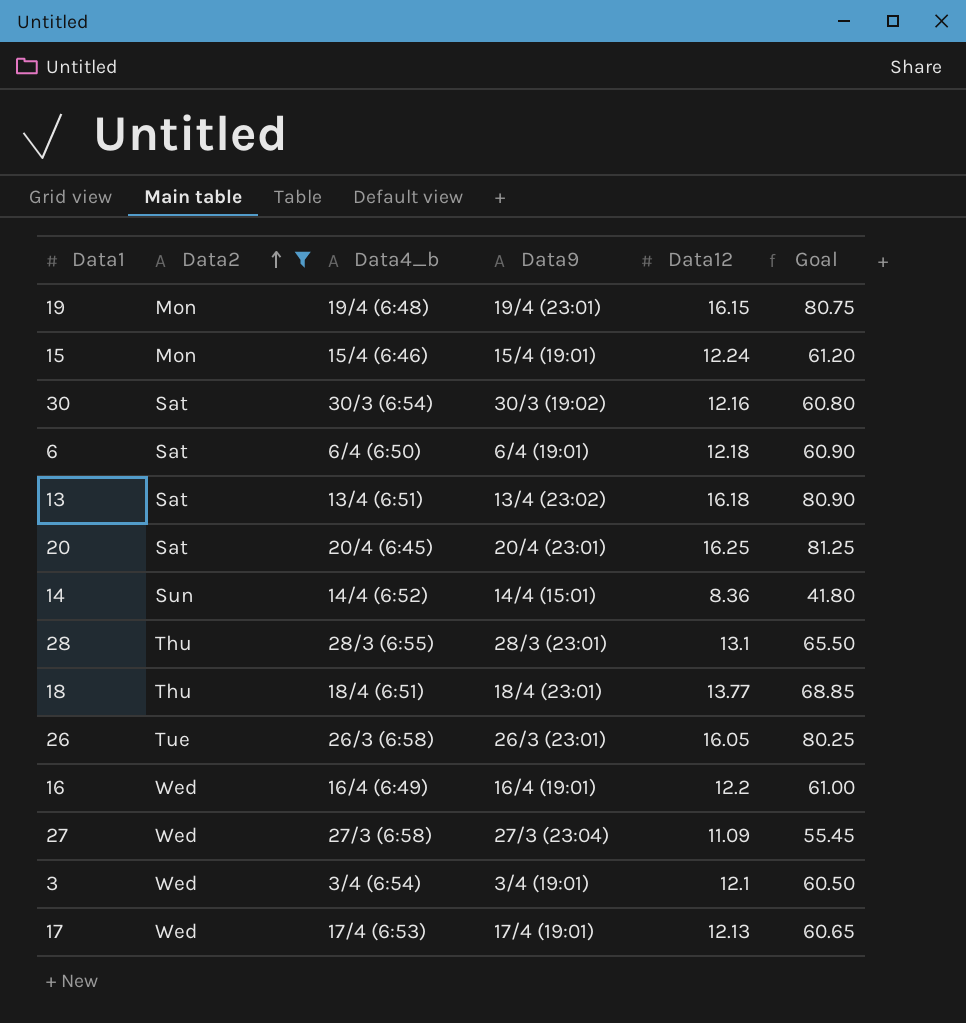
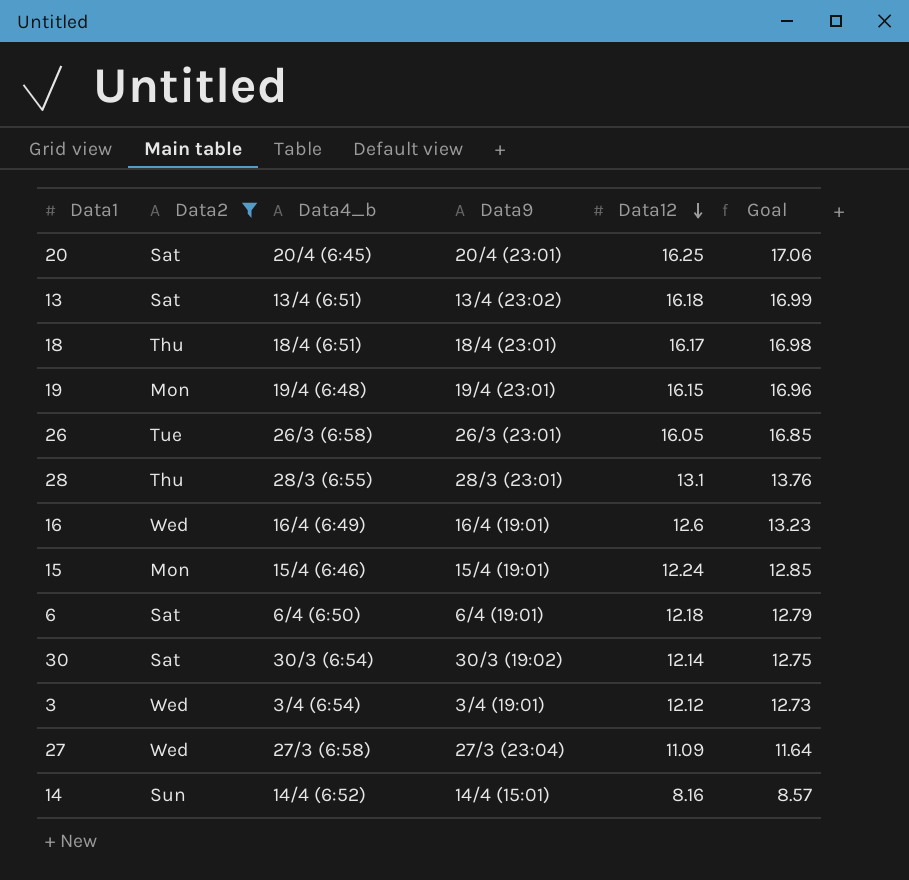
row order: Data2 ascending -> Data12 descending
column Goal | formula: [Data12] * 5 -> [Data12] * 1.05
row 17: Wed | 17/4 (6:53) | 17/4 (19:01) | 12.13 | 60.65 -> none
18 | Data12: 13.77 -> 16.17
16 | Data12: 12.2 -> 12.6
30 | Data12: 12.16 -> 12.14
3 | Data12: 12.1 -> 12.12
14 | Data12: 8.36 -> 8.16

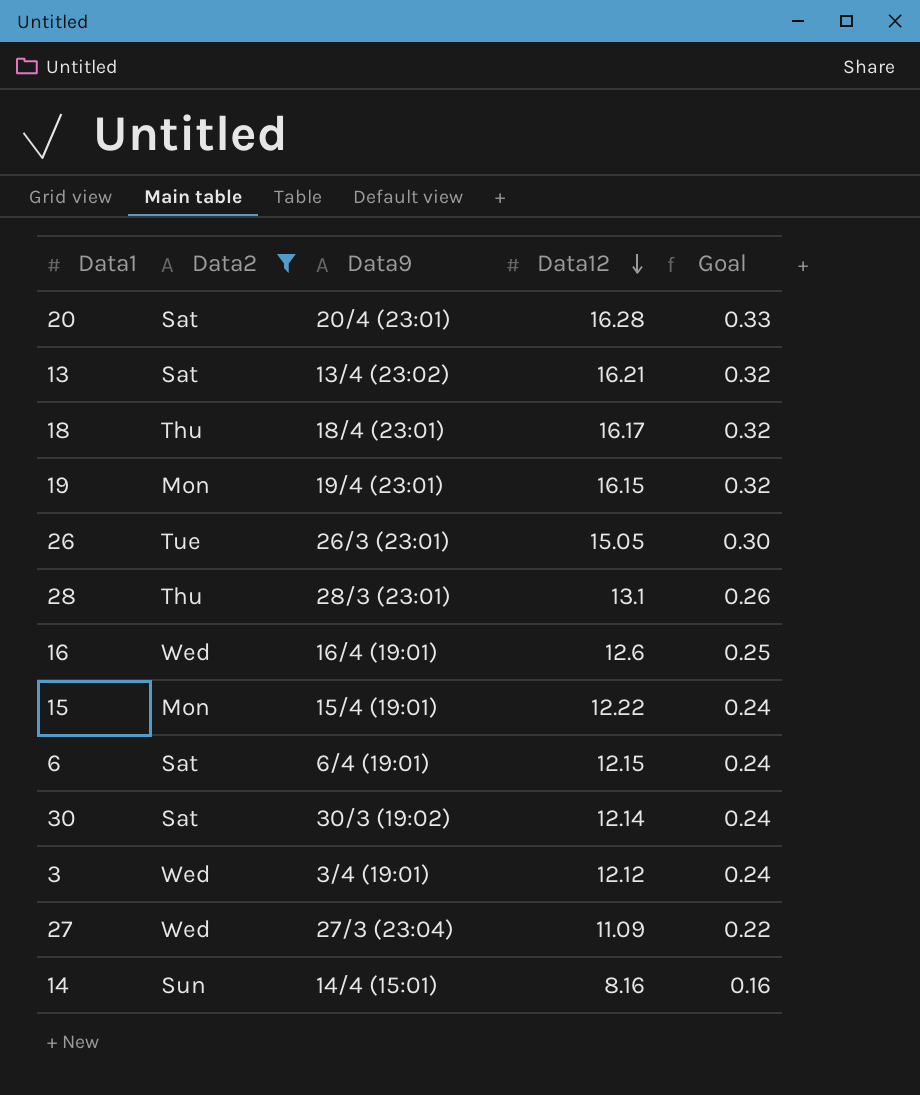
column Data4_b | position: 3 -> none
column Goal | formula: [Data12] * 1.05 -> [Data12] * 0.02
20 | Data12: 16.25 -> 16.28
13 | Data12: 16.18 -> 16.21
26 | Data12: 16.05 -> 15.05
15 | Data12: 12.24 -> 12.22
6 | Data12: 12.18 -> 12.15

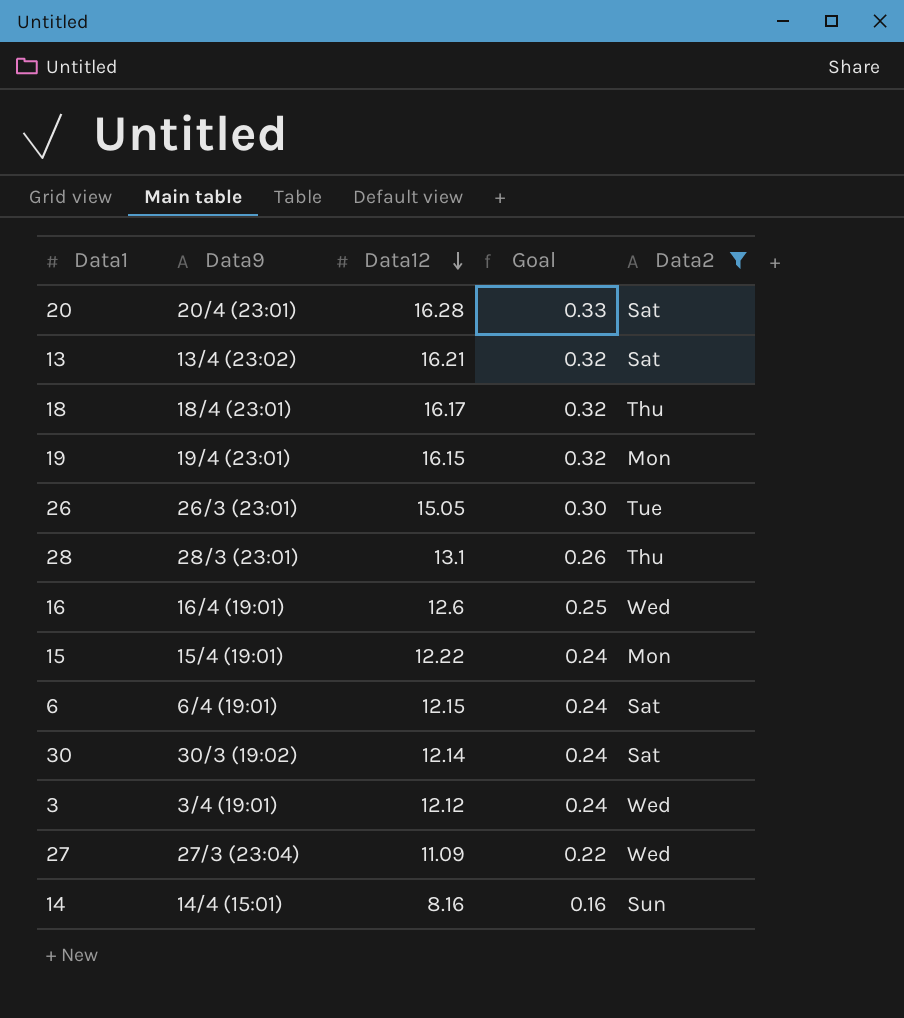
column Data2 | position: 2 -> 5

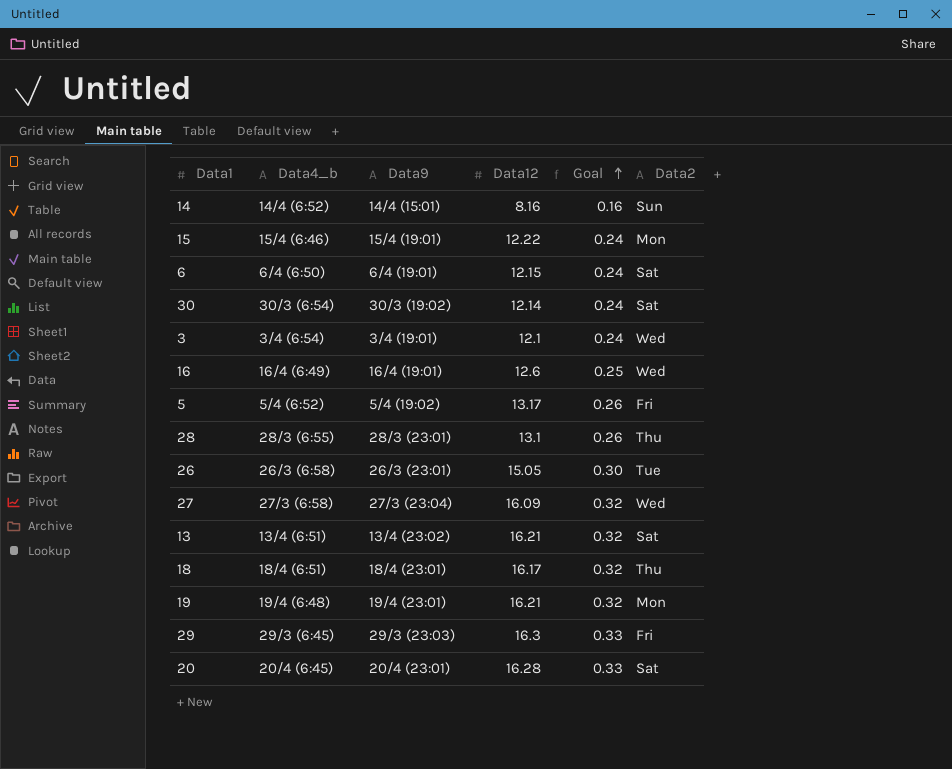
filter: Data2 != Fri -> none
row order: Data12 descending -> Goal ascending
column Data4_b | position: none -> 2
3 | Data12: 12.12 -> 12.1
27 | Data12: 11.09 -> 16.09
27 | Goal: 0.22 -> 0.32
19 | Data12: 16.15 -> 16.21

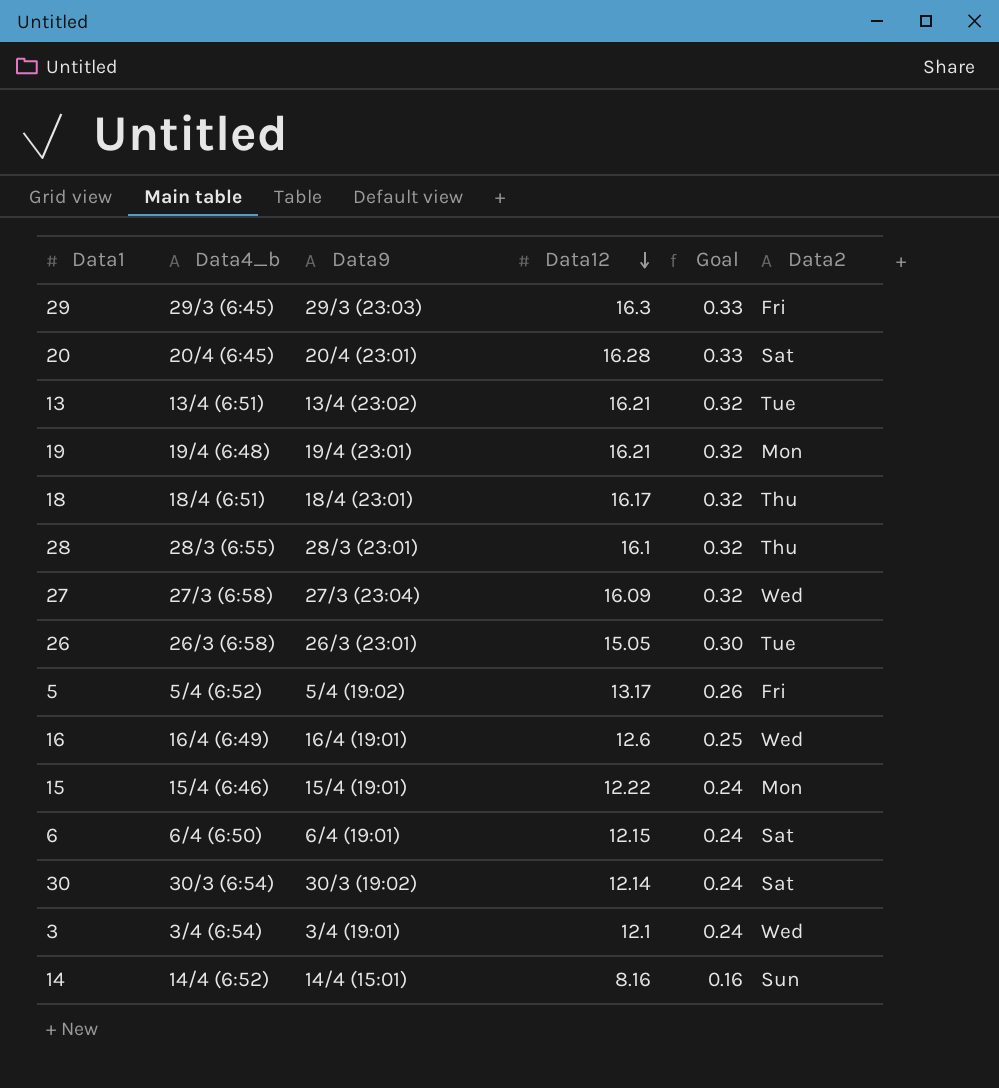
row order: Goal ascending -> Data12 descending
13 | Data2: Sat -> Tue
28 | Data12: 13.1 -> 16.1
28 | Goal: 0.26 -> 0.32

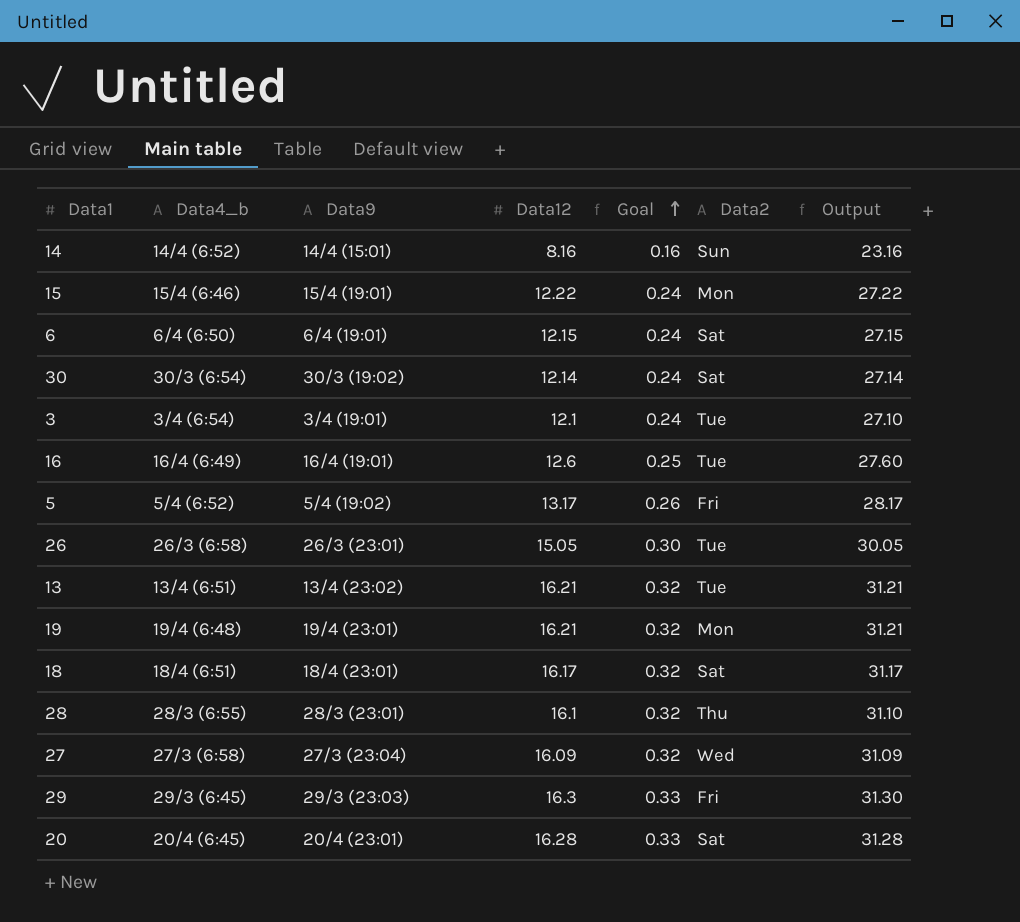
row order: Data12 descending -> Goal ascending
column Output | formula: none -> [Data12] + 15
3 | Data2: Wed -> Tue
16 | Data2: Wed -> Tue
18 | Data2: Thu -> Sat

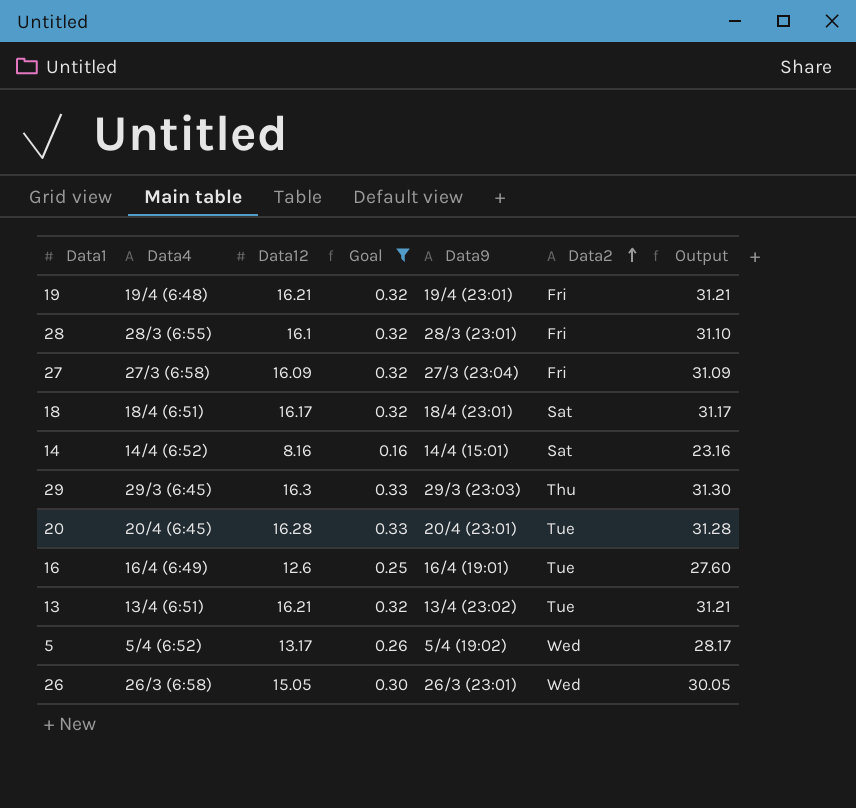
filter: none -> Goal != 0.24
row order: Goal ascending -> Data2 ascending
column name: Data4_b -> Data4
column Data9 | position: 3 -> 5
19 | Data2: Mon -> Fri
28 | Data2: Thu -> Fri
27 | Data2: Wed -> Fri
14 | Data2: Sun -> Sat
29 | Data2: Fri -> Thu
20 | Data2: Sat -> Tue
5 | Data2: Fri -> Wed
26 | Data2: Tue -> Wed

